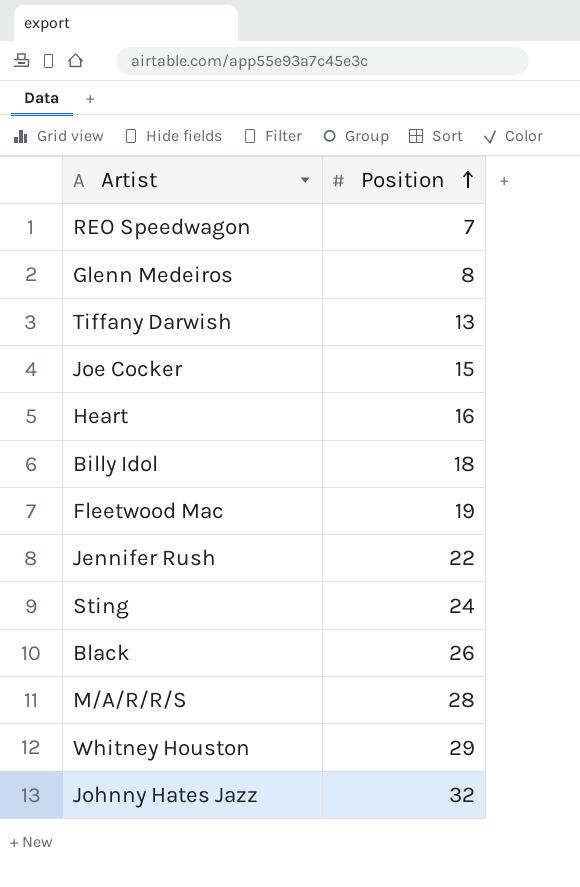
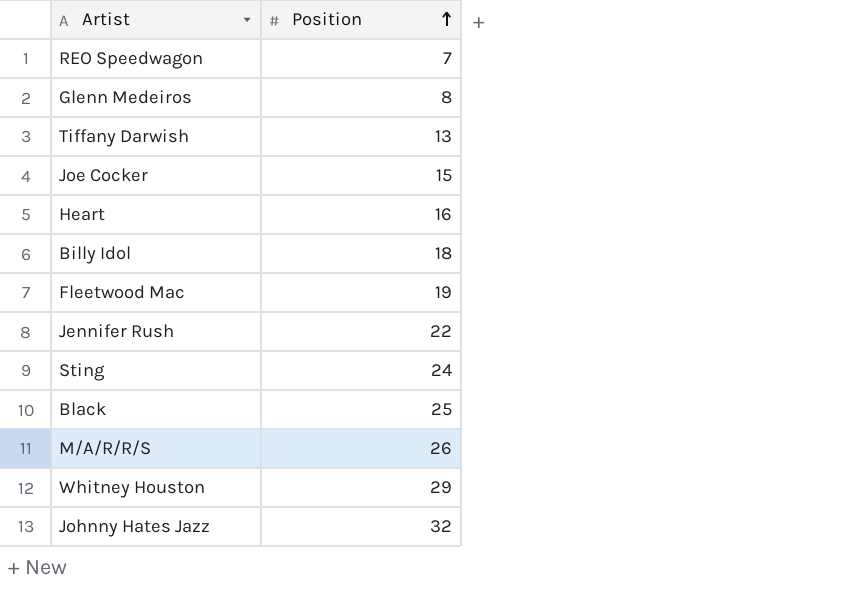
Black | Position: 26 -> 25
M/A/R/R/S | Position: 28 -> 26

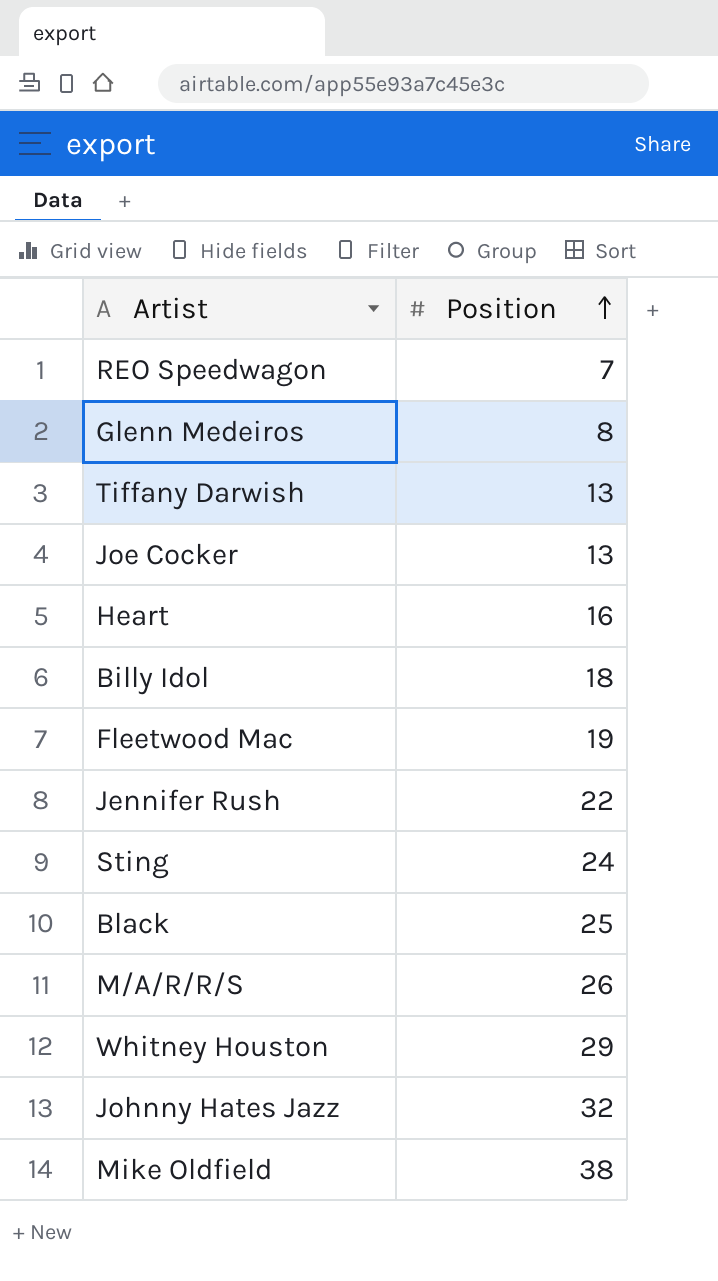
Joe Cocker | Position: 15 -> 13
row Mike Oldfield: none -> 38

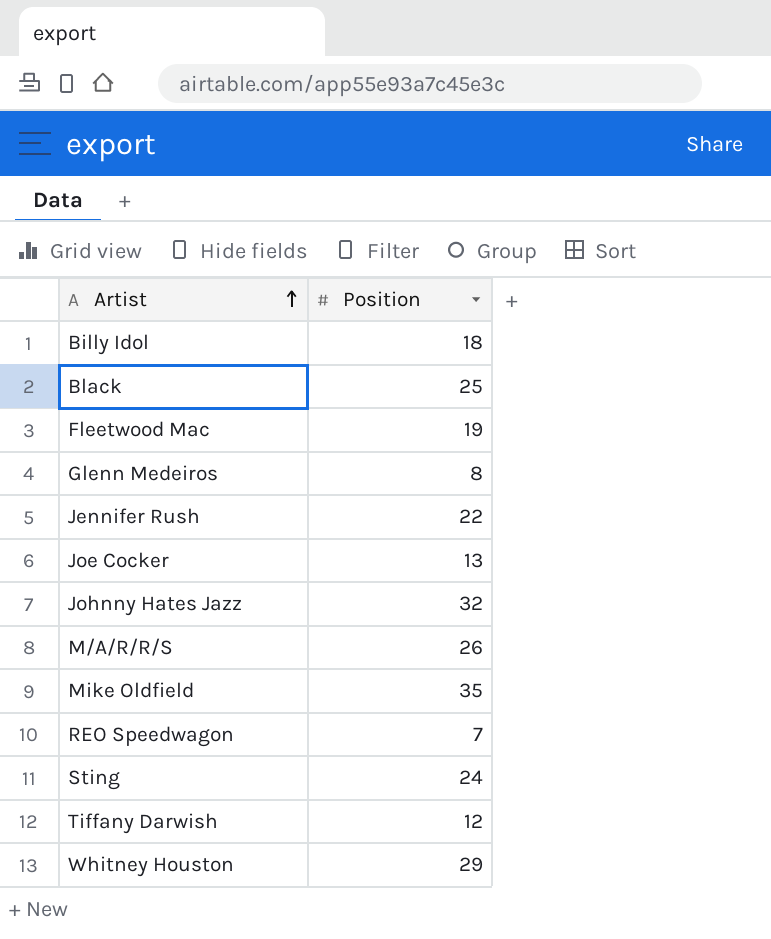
row order: Position ascending -> Artist ascending
row Heart: 16 -> none
Mike Oldfield | Position: 38 -> 35
Tiffany Darwish | Position: 13 -> 12

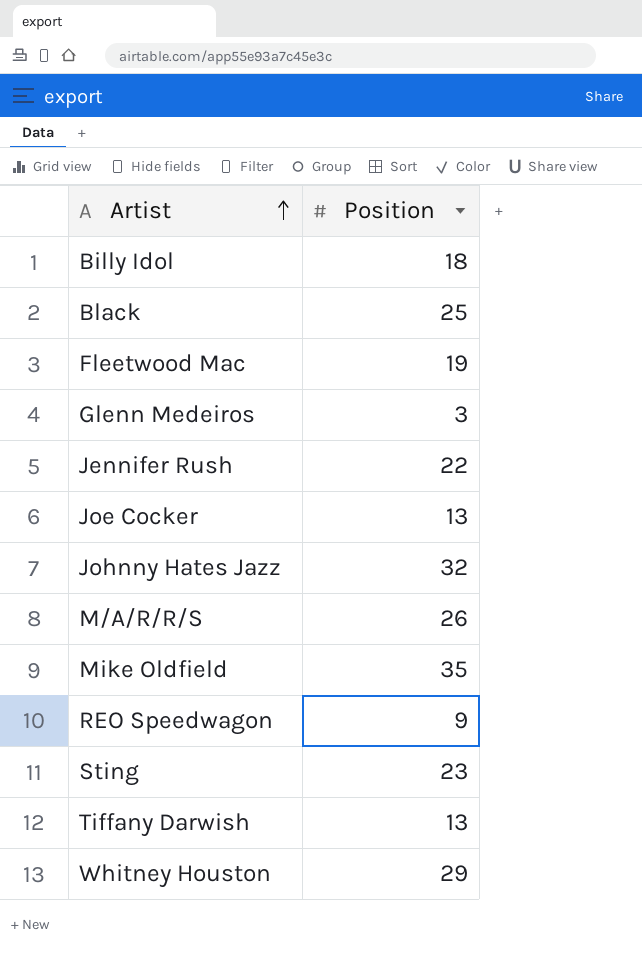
Glenn Medeiros | Position: 8 -> 3
REO Speedwagon | Position: 7 -> 9
Sting | Position: 24 -> 23
Tiffany Darwish | Position: 12 -> 13

